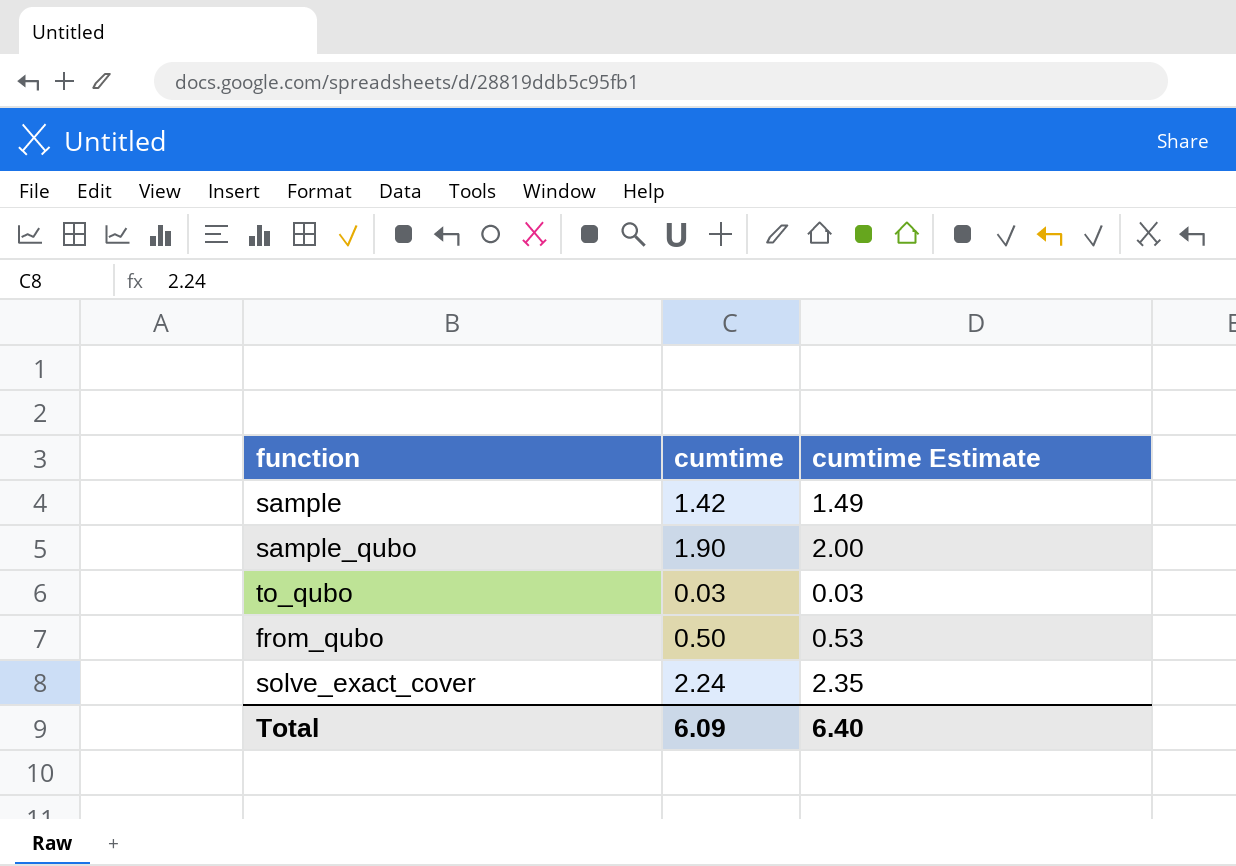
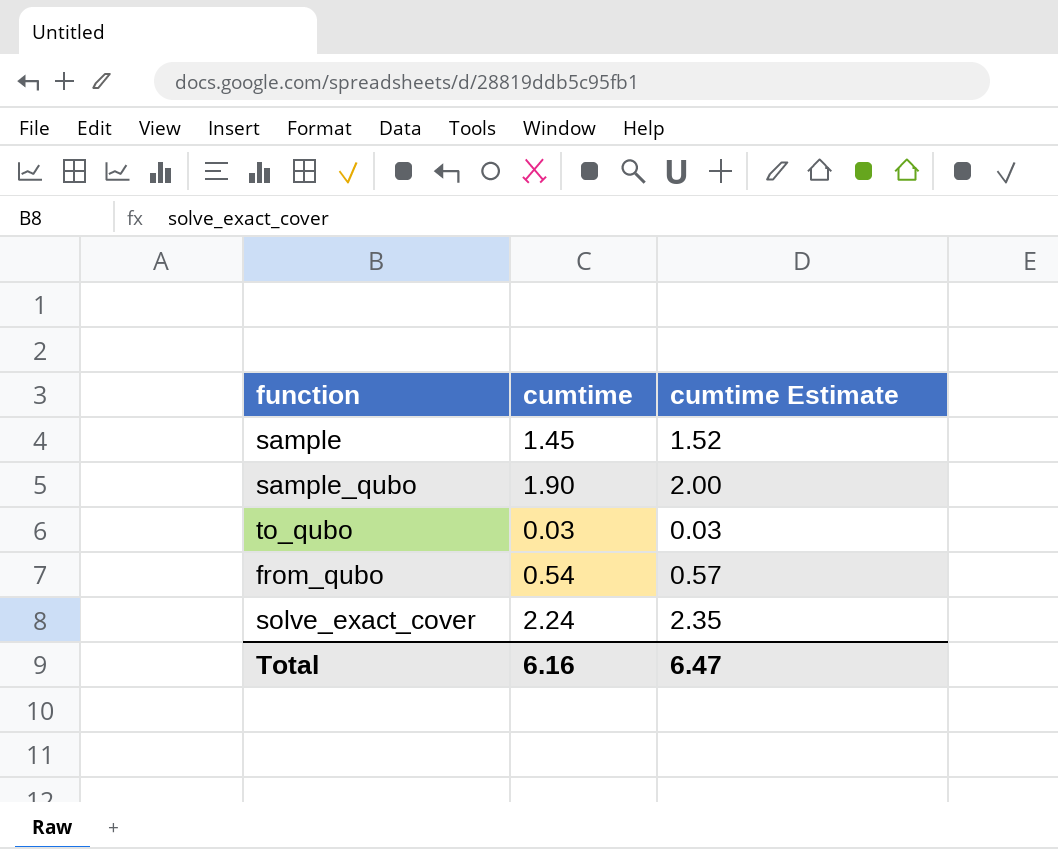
sample | cumtime: 1.42 -> 1.45
sample | cumtime Estimate: 1.49 -> 1.52
from_qubo | cumtime: 0.50 -> 0.54
from_qubo | cumtime Estimate: 0.53 -> 0.57
Total | cumtime: 6.09 -> 6.16
Total | cumtime Estimate: 6.40 -> 6.47

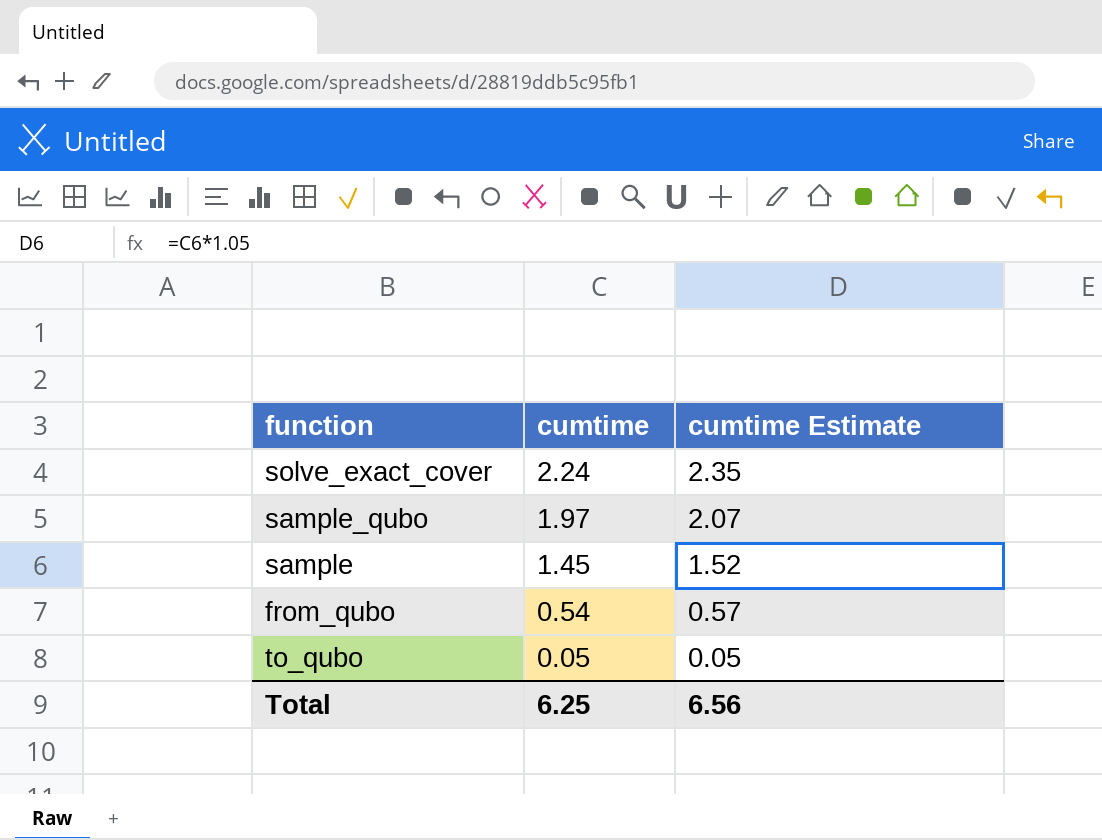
row order: none -> cumtime descending
sample_qubo | cumtime: 1.90 -> 1.97
sample_qubo | cumtime Estimate: 2.00 -> 2.07
to_qubo | cumtime: 0.03 -> 0.05
to_qubo | cumtime Estimate: 0.03 -> 0.05
Total | cumtime: 6.16 -> 6.25
Total | cumtime Estimate: 6.47 -> 6.56

